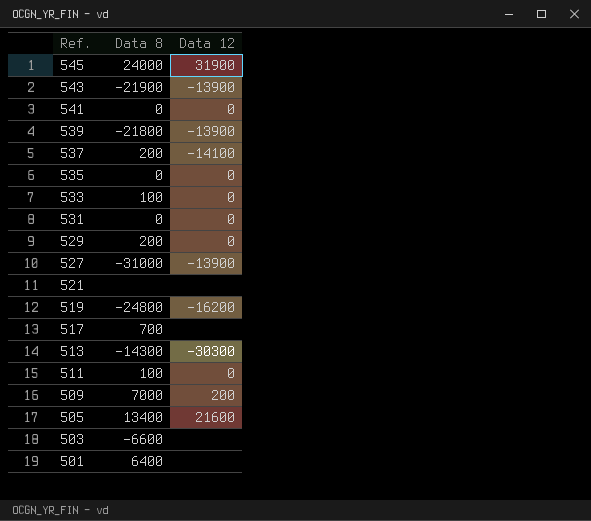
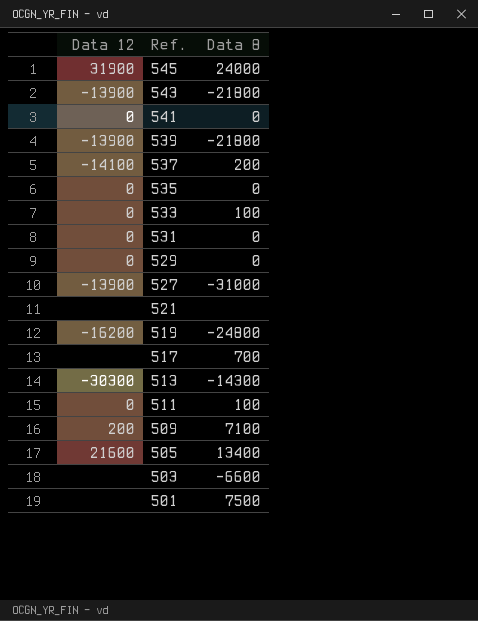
column Data 12 | position: 3 -> 1
543 | Data 8: -21900 -> -21800
529 | Data 8: 200 -> 0
509 | Data 8: 7000 -> 7100
501 | Data 8: 6400 -> 7500

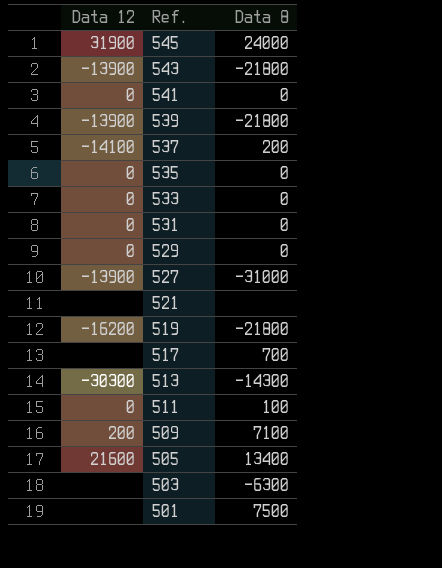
533 | Data 8: 100 -> 0
519 | Data 8: -24800 -> -21800
503 | Data 8: -6600 -> -6300

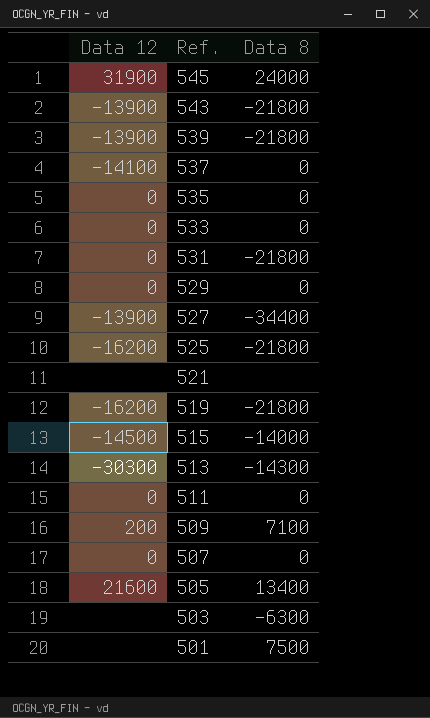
row 541: 0 | 0 -> none
row 517: none | 700 -> none
537 | Data 8: 200 -> 0
531 | Data 8: 0 -> -21800
527 | Data 8: -31000 -> -34400
row 525: none -> -16200 | -21800
row 515: none -> -14500 | -14000
511 | Data 8: 100 -> 0
row 507: none -> 0 | 0

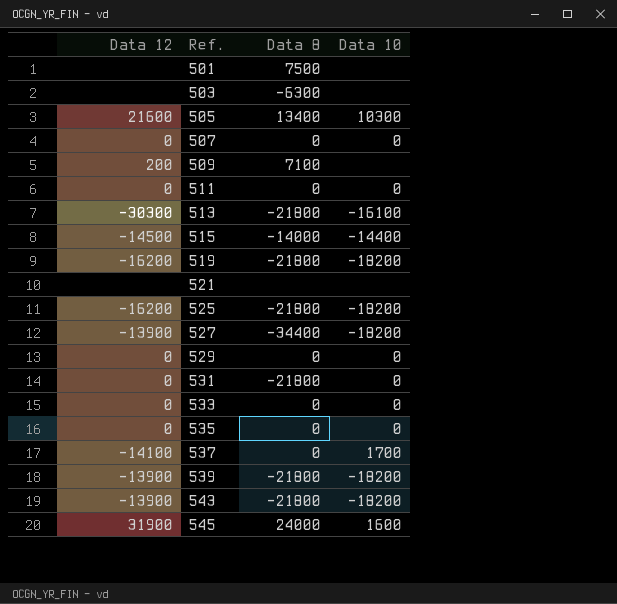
row order: Ref. descending -> Ref. ascending
column Data 10 | position: none -> 4
513 | Data 8: -14300 -> -21800

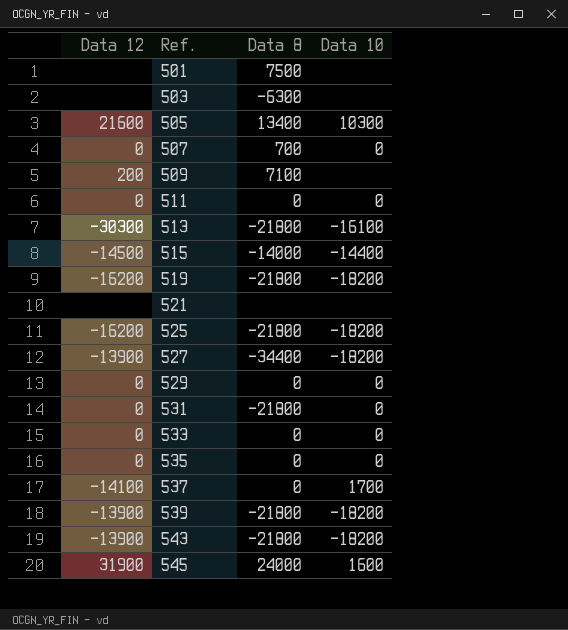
507 | Data 8: 0 -> 700

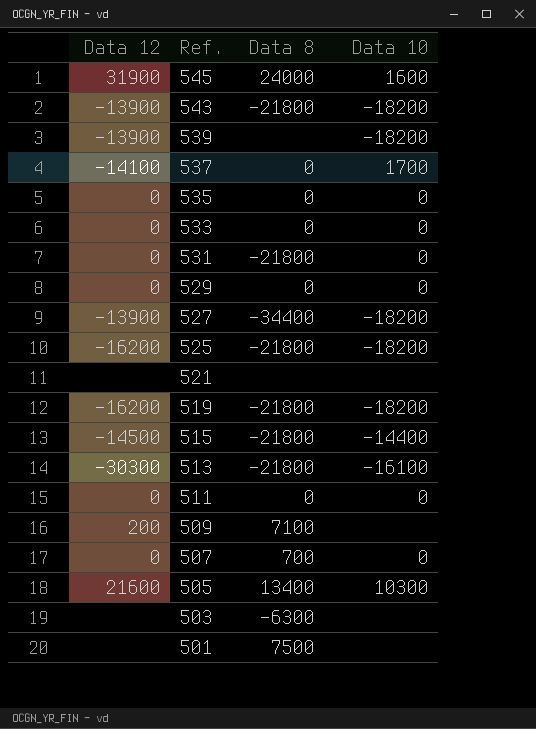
row order: Ref. ascending -> Ref. descending
539 | Data 8: -21800 -> none
515 | Data 8: -14000 -> -21800

